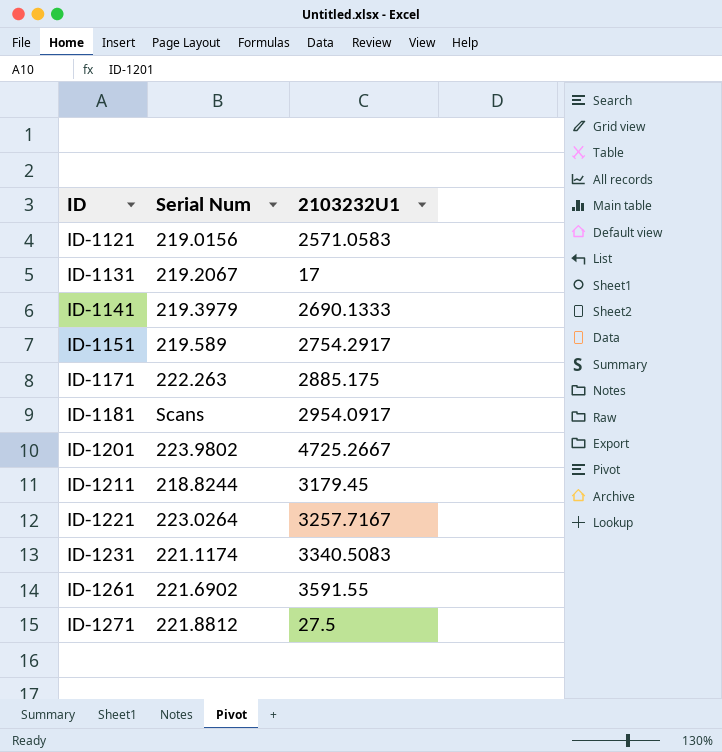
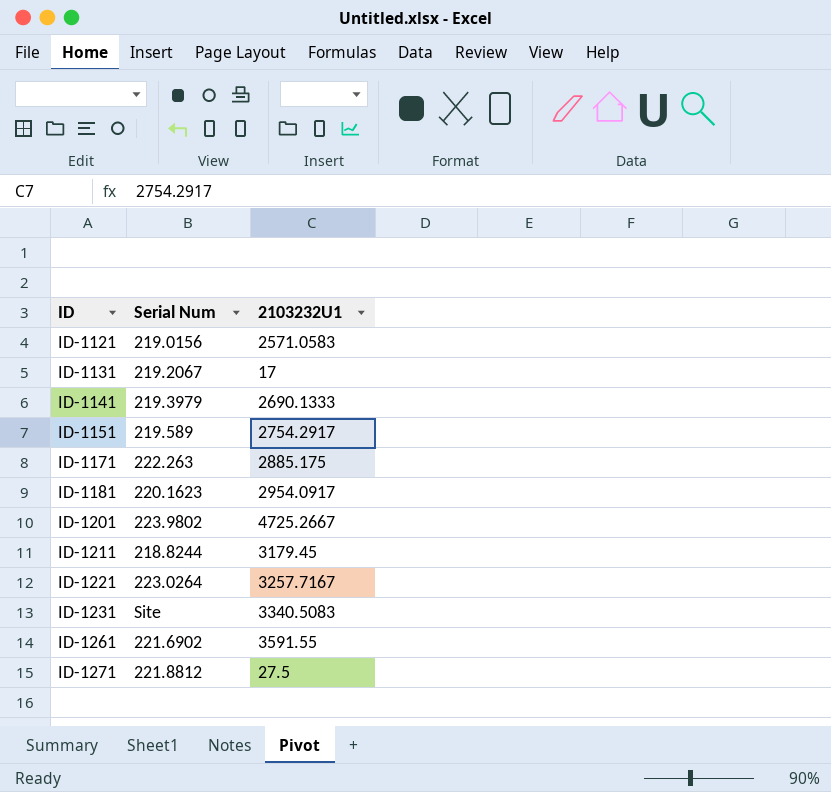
ID-1181 | Serial Num: Scans -> 220.1623
ID-1231 | Serial Num: 221.1174 -> Site

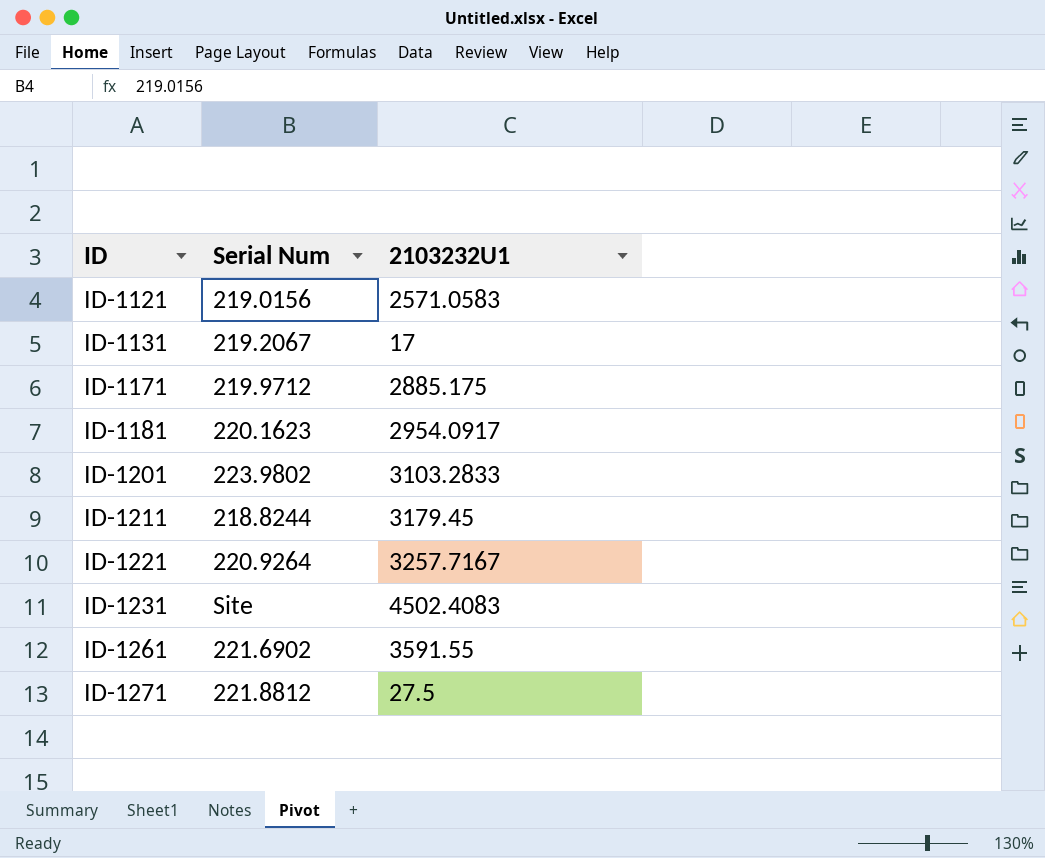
row ID-1141: 219.3979 | 2690.1333 -> none
row ID-1151: 219.589 | 2754.2917 -> none
ID-1171 | Serial Num: 222.263 -> 219.9712
ID-1201 | 2103232U1: 4725.2667 -> 3103.2833
ID-1221 | Serial Num: 223.0264 -> 220.9264
ID-1231 | 2103232U1: 3340.5083 -> 4502.4083

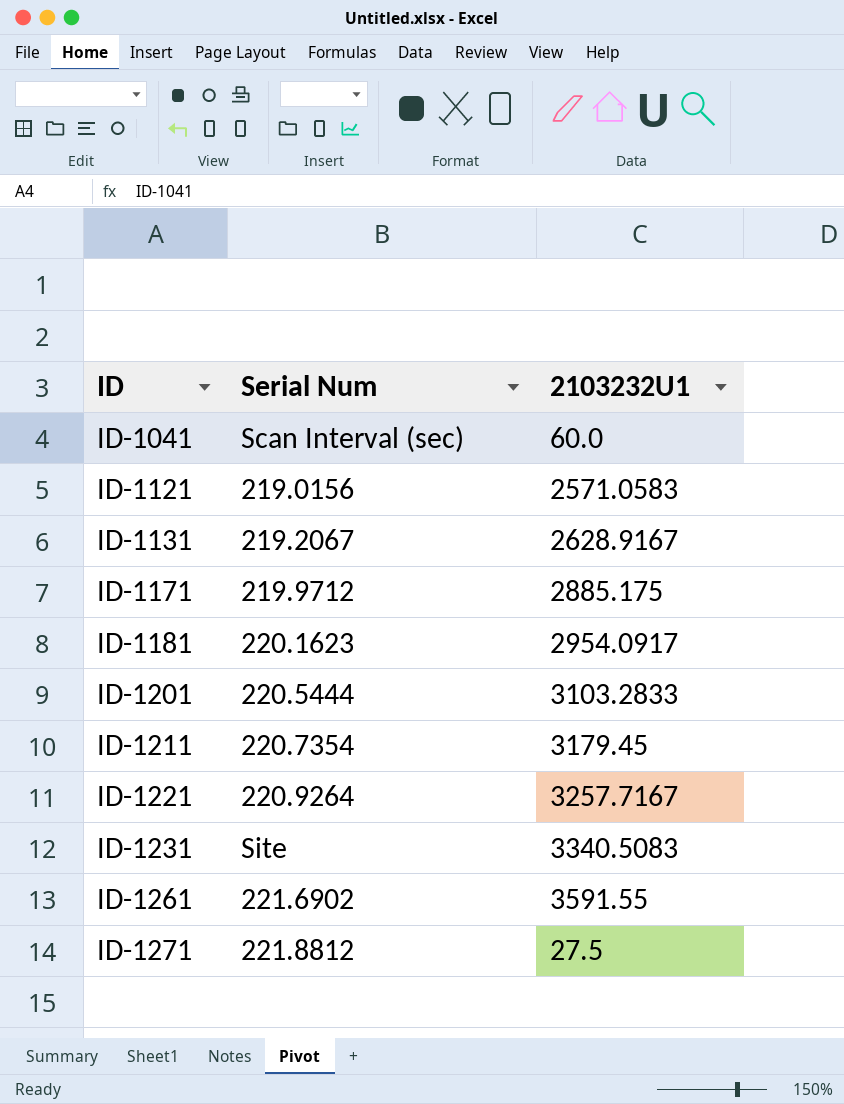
row ID-1041: none -> Scan Interval (sec) | 60.0
ID-1131 | 2103232U1: 17 -> 2628.9167
ID-1201 | Serial Num: 223.9802 -> 220.5444
ID-1211 | Serial Num: 218.8244 -> 220.7354
ID-1231 | 2103232U1: 4502.4083 -> 3340.5083

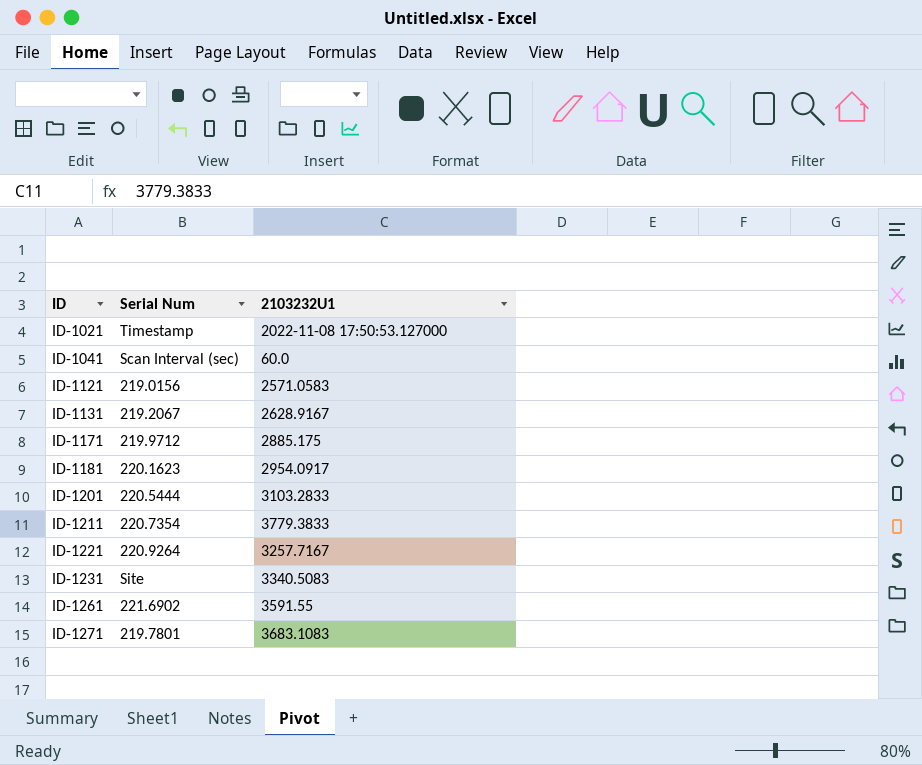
row ID-1021: none -> Timestamp | 2022-11-08 17:50:53.127000
ID-1211 | 2103232U1: 3179.45 -> 3779.3833
ID-1271 | Serial Num: 221.8812 -> 219.7801
ID-1271 | 2103232U1: 27.5 -> 3683.1083

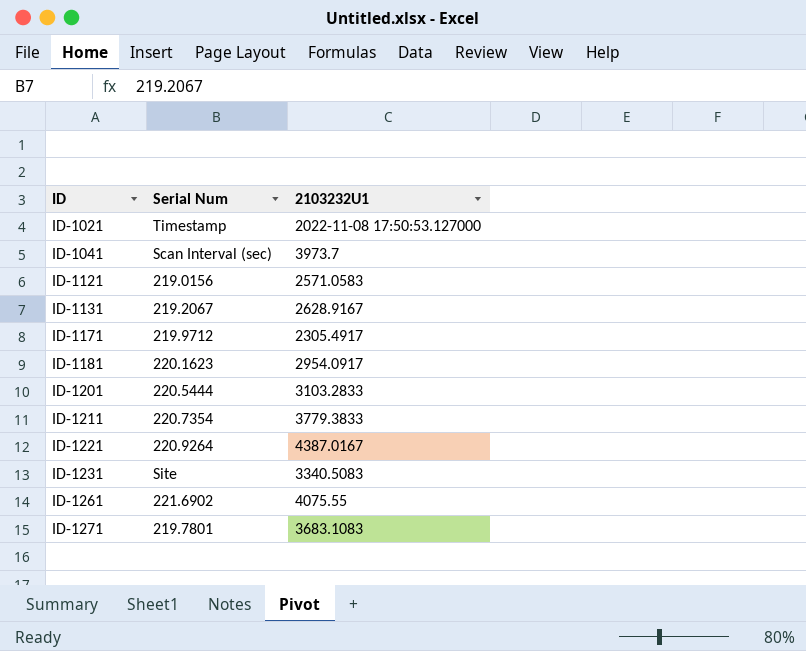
ID-1041 | 2103232U1: 60.0 -> 3973.7
ID-1171 | 2103232U1: 2885.175 -> 2305.4917
ID-1221 | 2103232U1: 3257.7167 -> 4387.0167
ID-1261 | 2103232U1: 3591.55 -> 4075.55

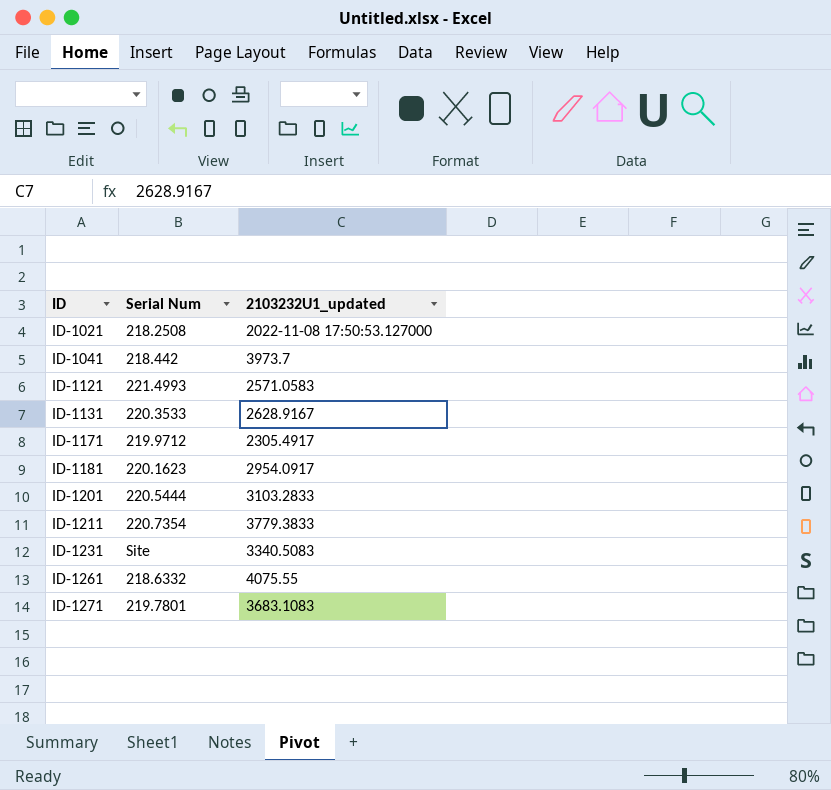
column name: 2103232U1 -> 2103232U1_updated
row ID-1221: 220.9264 | 4387.0167 -> none
ID-1021 | Serial Num: Timestamp -> 218.2508
ID-1041 | Serial Num: Scan Interval (sec) -> 218.442
ID-1121 | Serial Num: 219.0156 -> 221.4993
ID-1131 | Serial Num: 219.2067 -> 220.3533
ID-1261 | Serial Num: 221.6902 -> 218.6332

